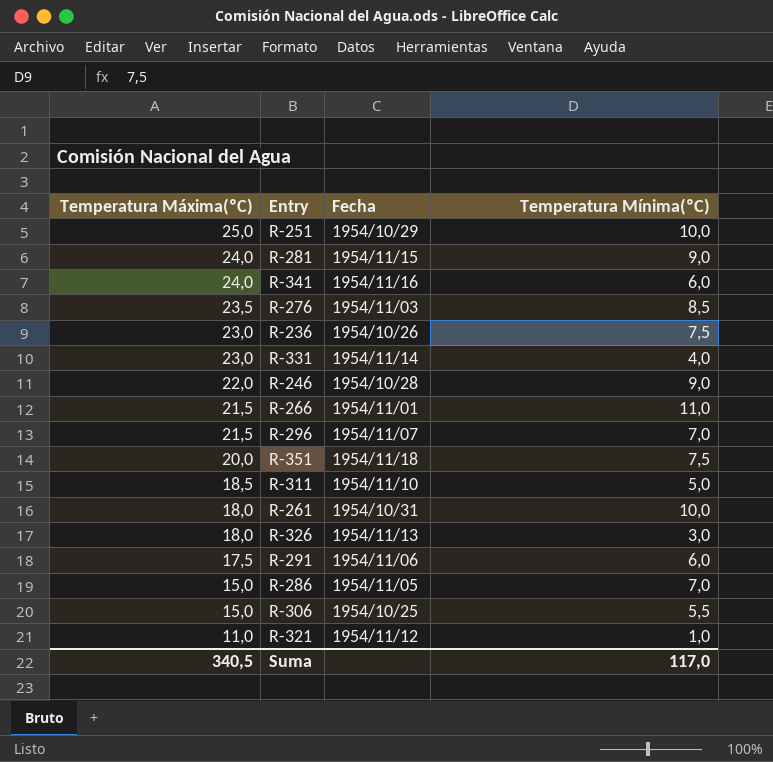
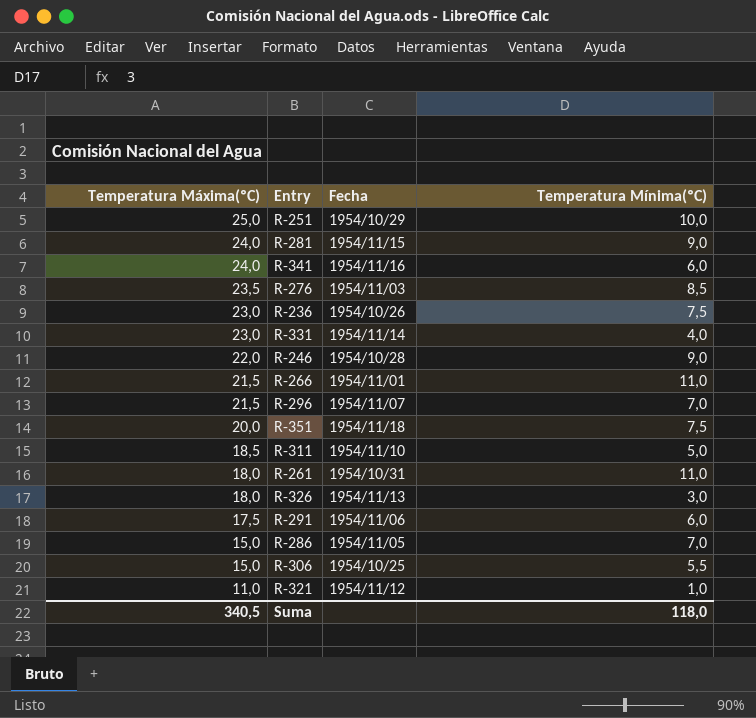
R-261 | Temperatura Mínima(ºC): 10,0 -> 11,0
Suma | Temperatura Mínima(ºC): 117,0 -> 118,0

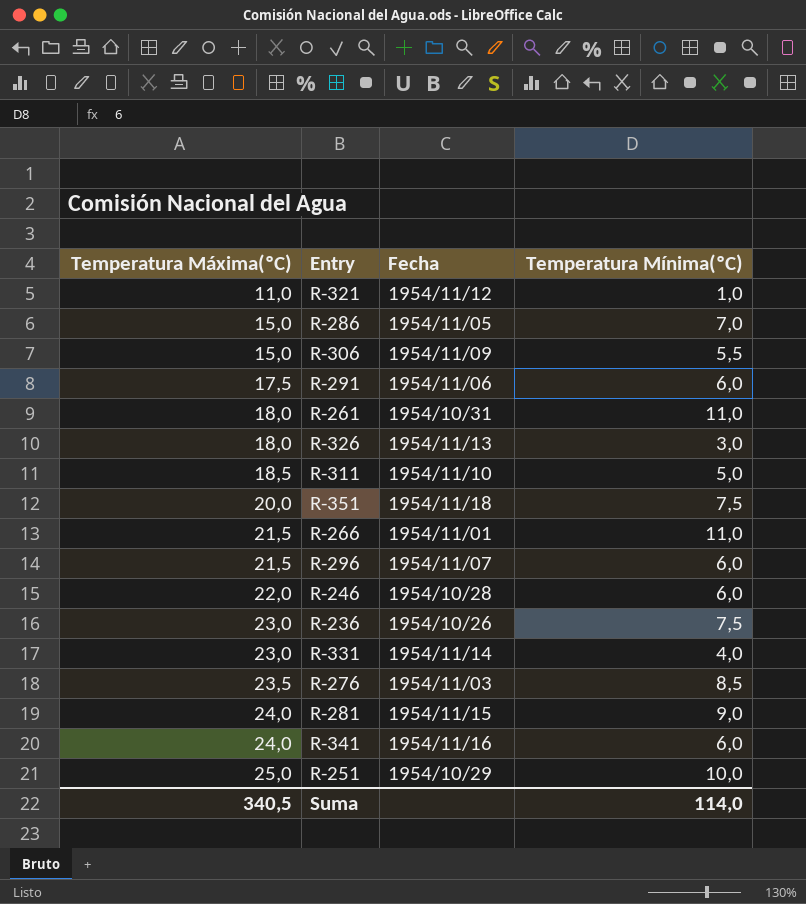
row order: Temperatura Máxima(ºC) descending -> Temperatura Máxima(ºC) ascending
R-306 | Fecha: 1954/10/25 -> 1954/11/09
R-296 | Temperatura Mínima(ºC): 7,0 -> 6,0
R-246 | Temperatura Mínima(ºC): 9,0 -> 6,0
Suma | Temperatura Mínima(ºC): 118,0 -> 114,0

